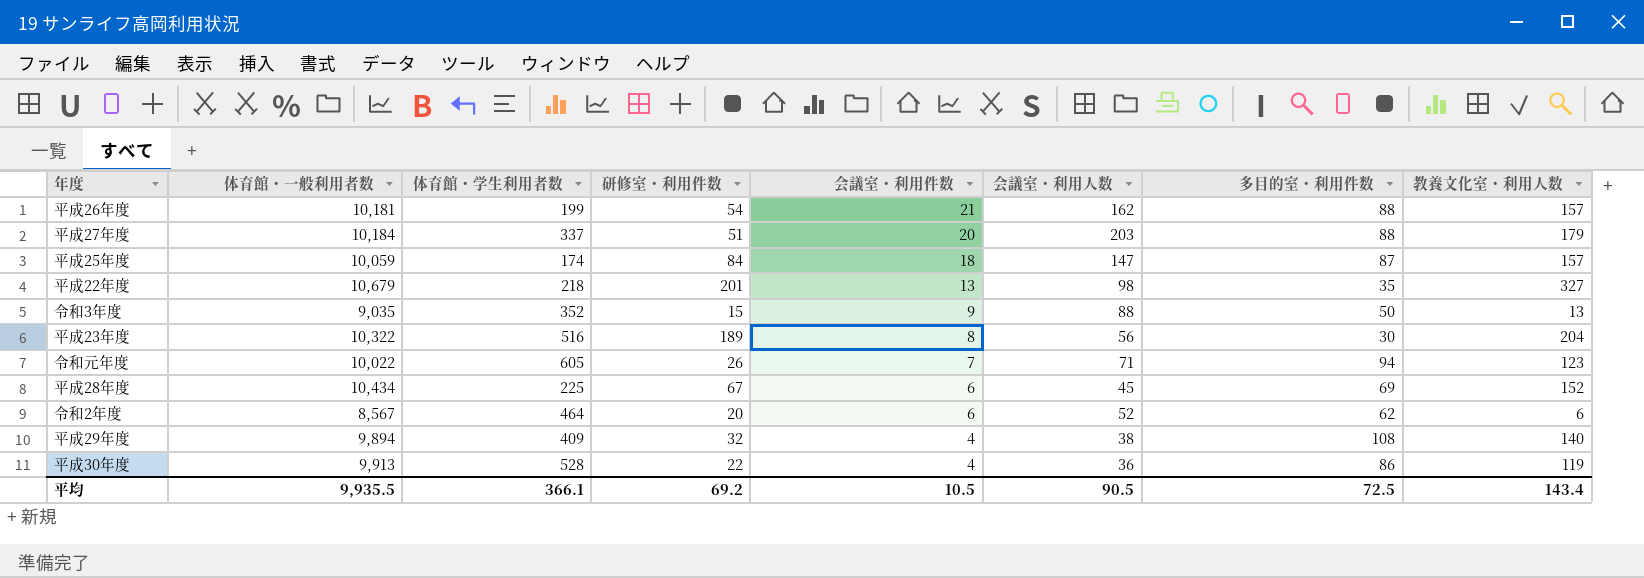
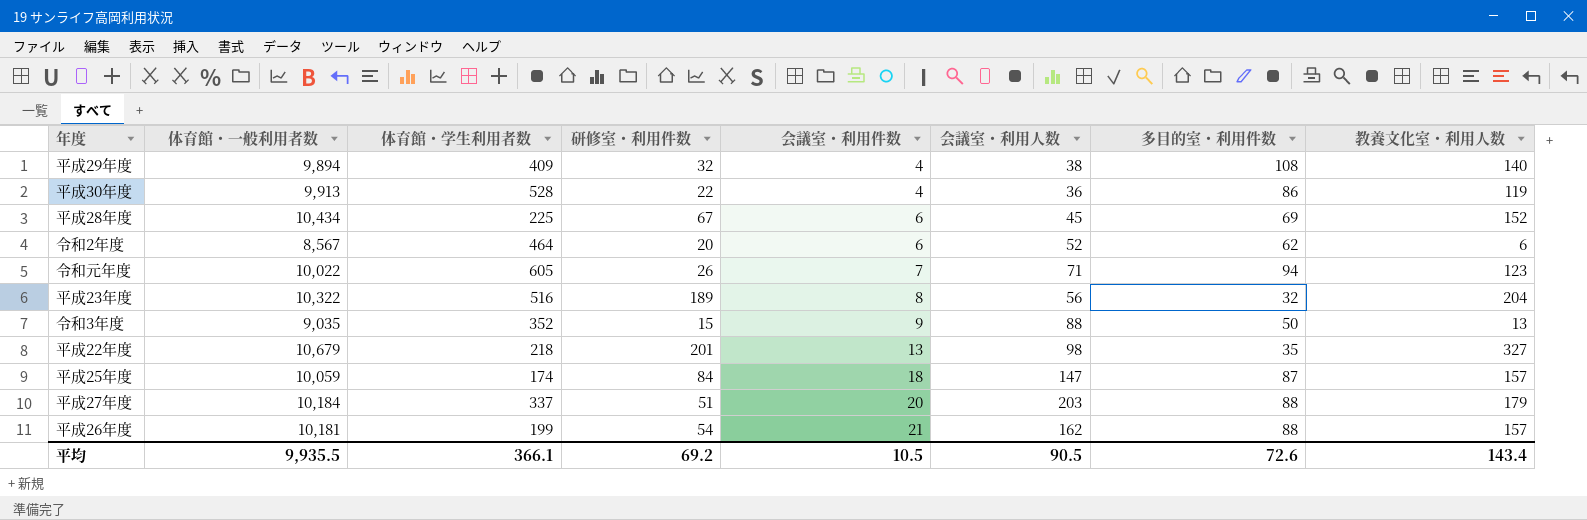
row order: 会議室・利用件数 descending -> 会議室・利用件数 ascending
平成23年度 | 多目的室・利用件数: 30 -> 32
平均 | 多目的室・利用件数: 72.5 -> 72.6

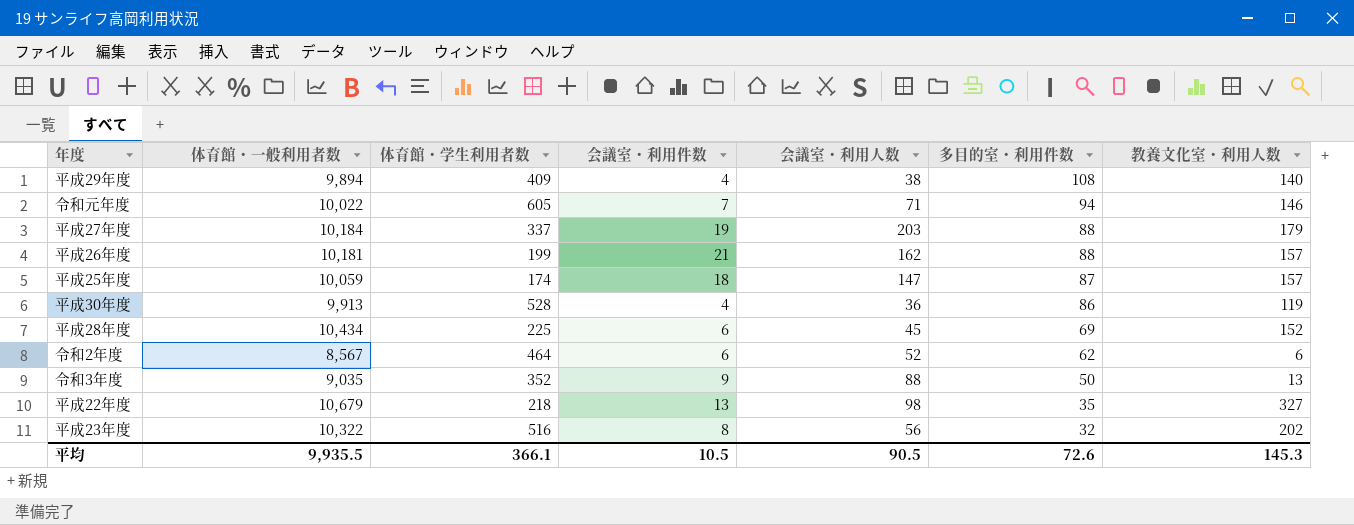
row order: 会議室・利用件数 ascending -> 多目的室・利用件数 descending
column 研修室・利用件数 | position: 4 -> none
令和元年度 | 教養文化室・利用人数: 123 -> 146
平成27年度 | 会議室・利用件数: 20 -> 19
平成23年度 | 教養文化室・利用人数: 204 -> 202
平均 | 教養文化室・利用人数: 143.4 -> 145.3

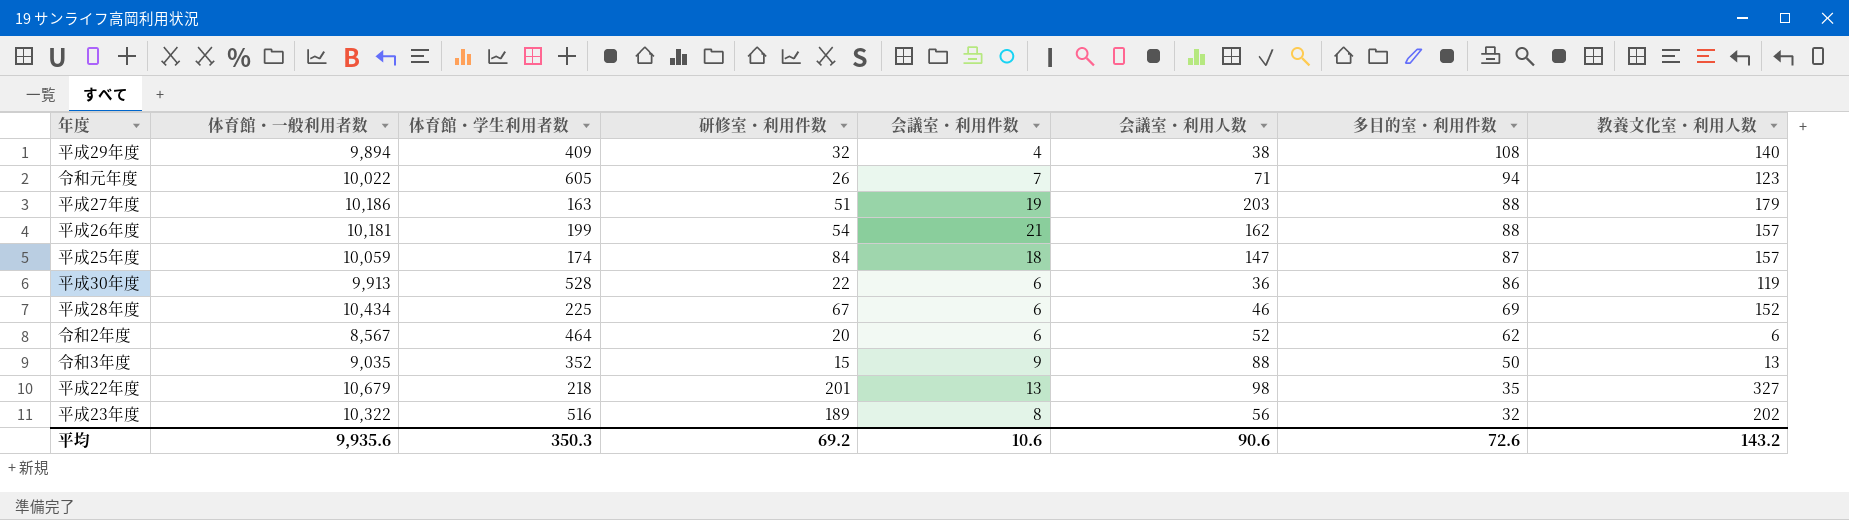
column 研修室・利用件数 | position: none -> 4
令和元年度 | 教養文化室・利用人数: 146 -> 123
平成27年度 | 体育館・一般利用者数: 10,184 -> 10,186
平成27年度 | 体育館・学生利用者数: 337 -> 163
平成30年度 | 会議室・利用件数: 4 -> 6
平成28年度 | 会議室・利用人数: 45 -> 46
平均 | 体育館・一般利用者数: 9,935.5 -> 9,935.6
平均 | 体育館・学生利用者数: 366.1 -> 350.3
平均 | 会議室・利用件数: 10.5 -> 10.6
平均 | 会議室・利用人数: 90.5 -> 90.6
平均 | 教養文化室・利用人数: 145.3 -> 143.2

